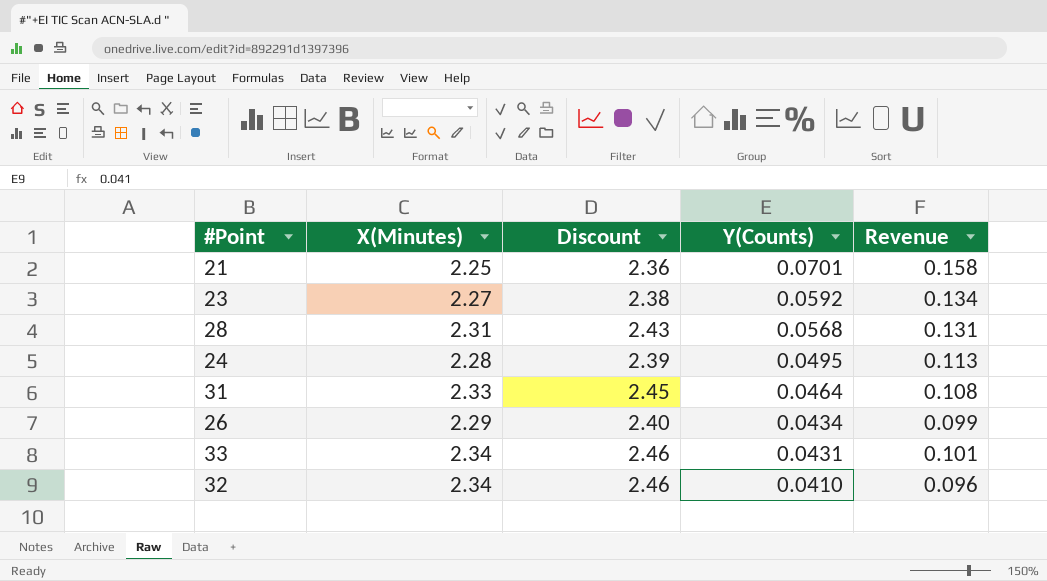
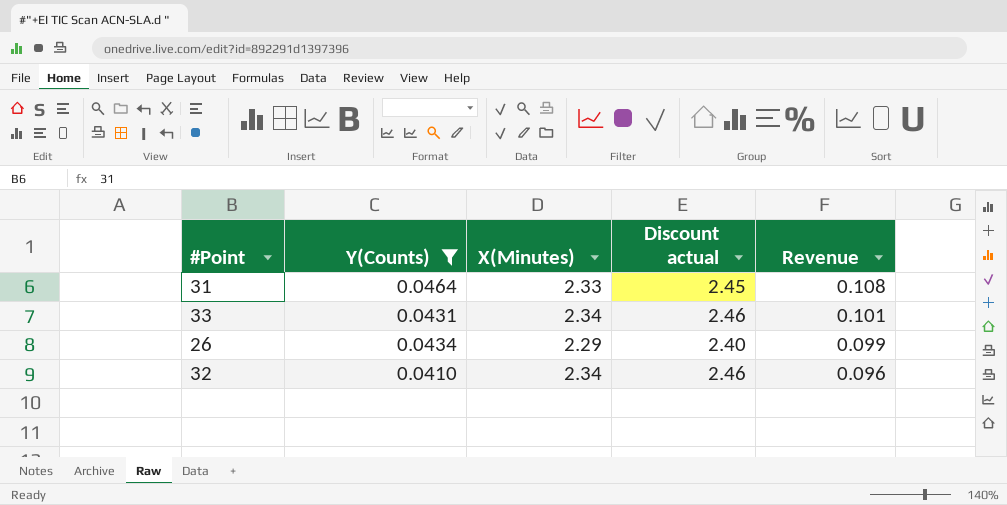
filter: none -> Y(Counts) <= 0.0464
row order: Y(Counts) descending -> Revenue descending
column Y(Counts) | position: 4 -> 2
column name: Discount -> Discount actual

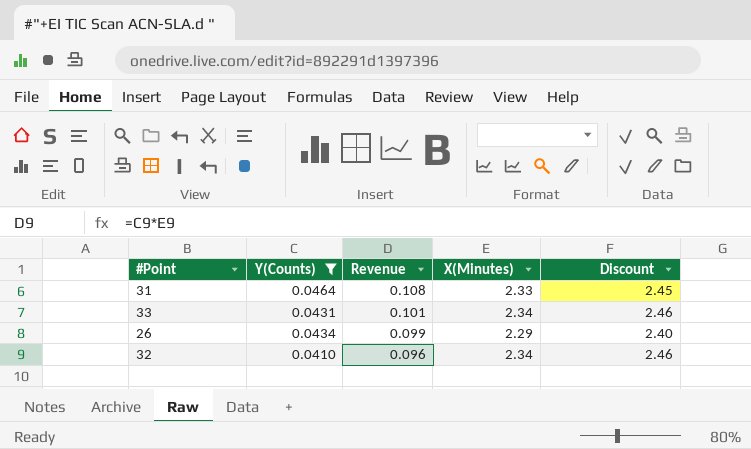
column Revenue | position: 5 -> 3
column name: Discount actual -> Discount

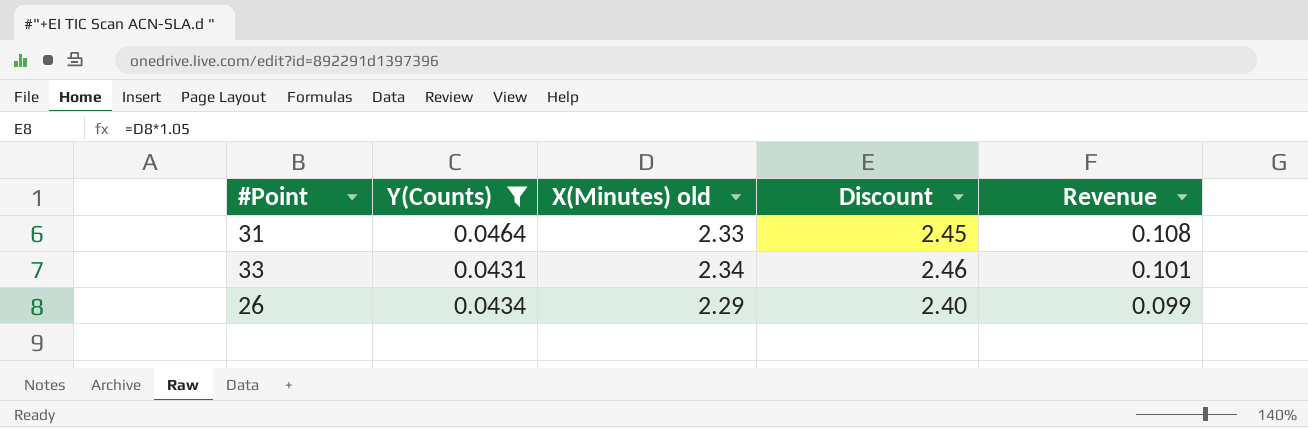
column name: X(Minutes) -> X(Minutes) old
column Revenue | position: 3 -> 5
row 32: 0.0410 | 0.096 | 2.34 | 2.46 -> none

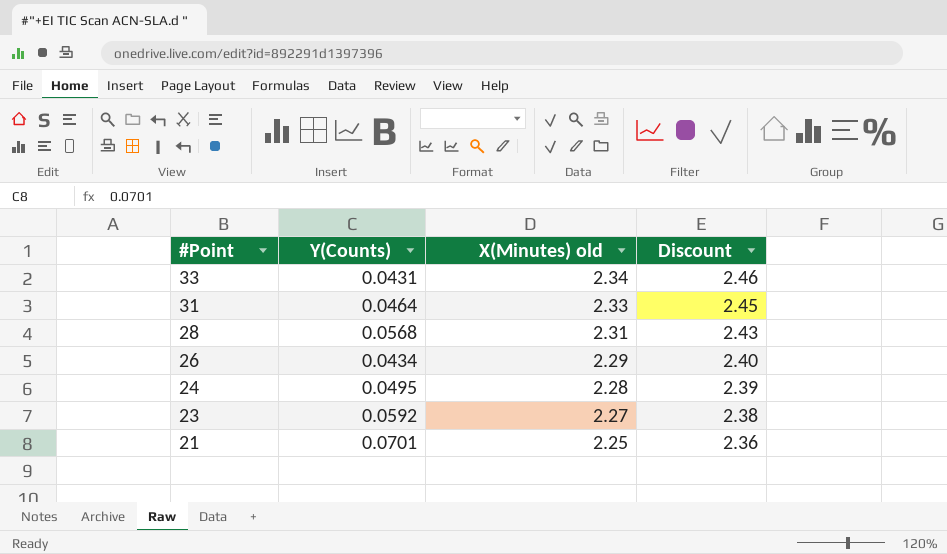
filter: Y(Counts) <= 0.0464 -> none
row order: Revenue descending -> #Point descending
column Revenue | formula: [Y(Counts)] * [X(Minutes) old] -> none

